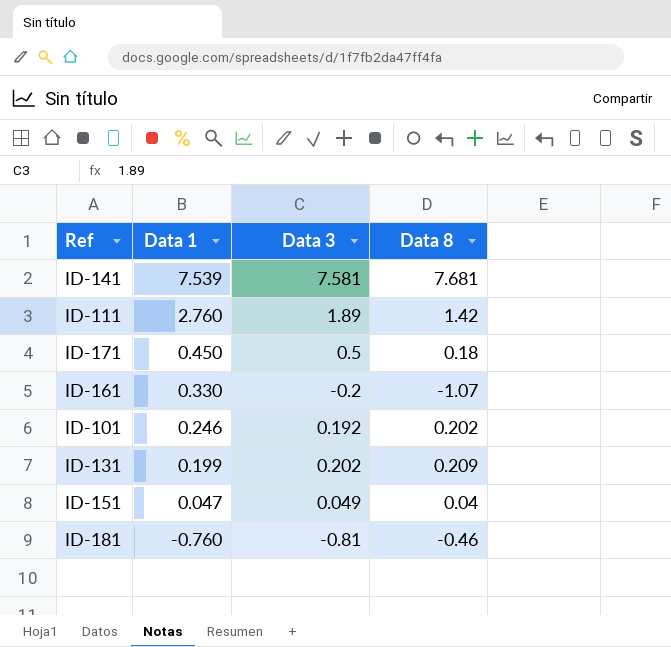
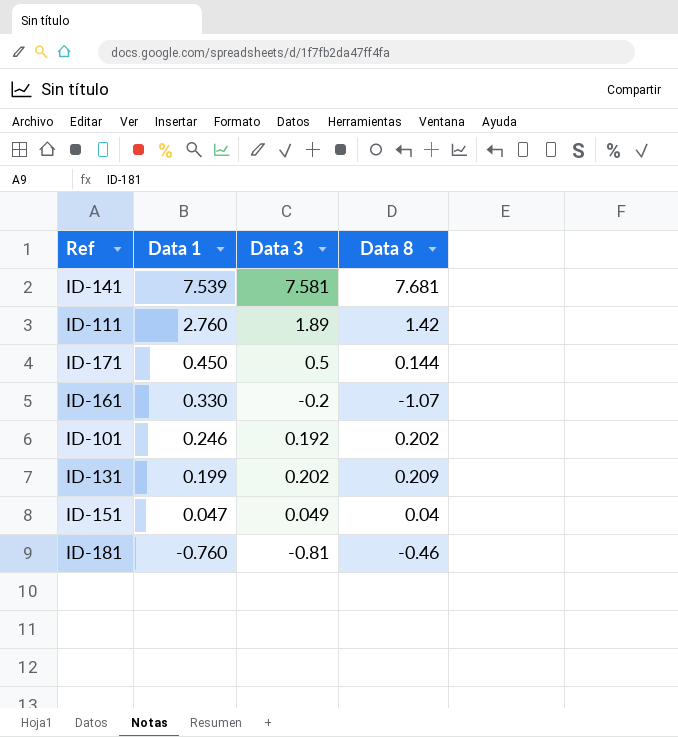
ID-171 | Data 8: 0.18 -> 0.144

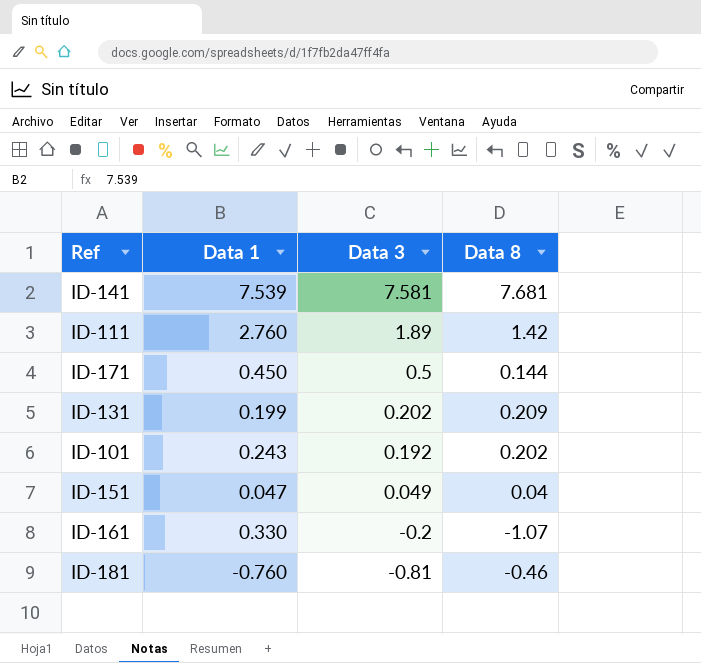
row order: Data 1 descending -> Data 3 descending
ID-101 | Data 1: 0.246 -> 0.243

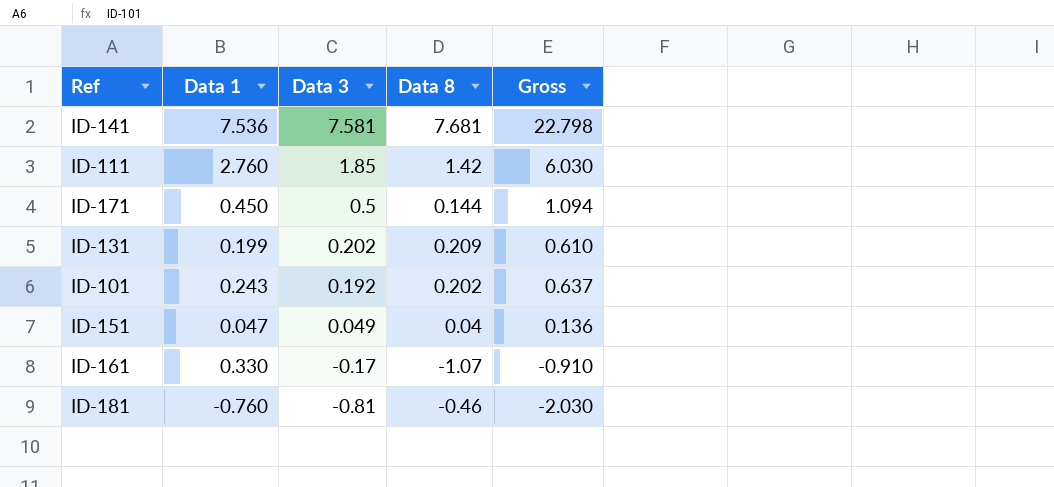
column Gross | formula: none -> [Data 1] + [Data 3] + [Data 8]
ID-141 | Data 1: 7.539 -> 7.536
ID-111 | Data 3: 1.89 -> 1.85
ID-161 | Data 3: -0.2 -> -0.17

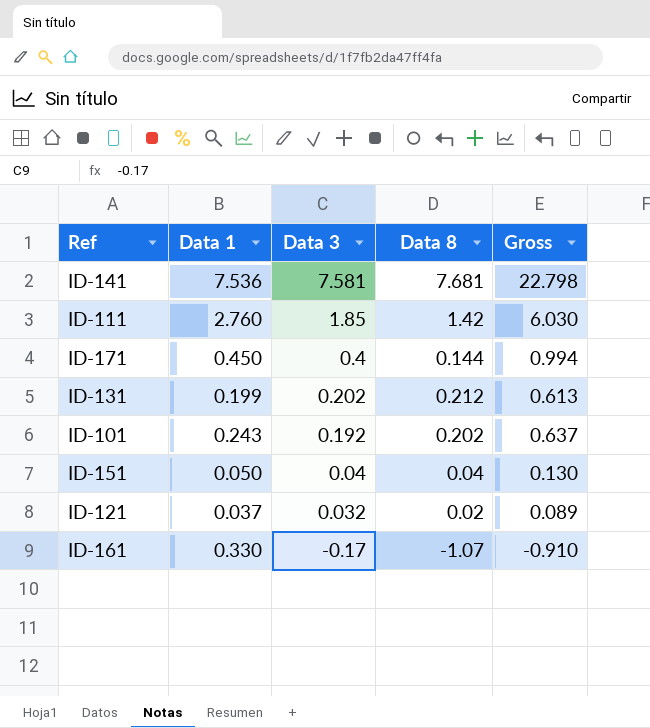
row ID-181: -0.760 | -0.81 | -0.46 | -2.030 -> none
ID-171 | Data 3: 0.5 -> 0.4
ID-171 | Gross: 1.094 -> 0.994
ID-131 | Data 8: 0.209 -> 0.212
ID-131 | Gross: 0.610 -> 0.613
ID-151 | Data 1: 0.047 -> 0.050
ID-151 | Data 3: 0.049 -> 0.04
ID-151 | Gross: 0.136 -> 0.130
row ID-121: none -> 0.037 | 0.032 | 0.02 | 0.089

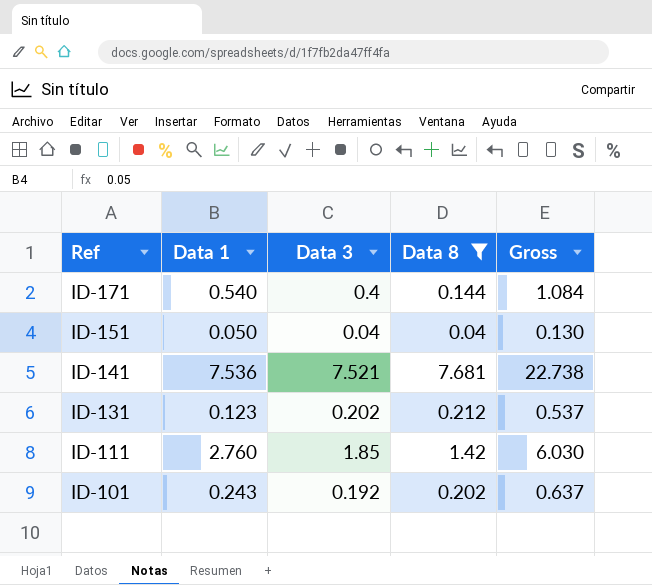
filter: none -> Data 8 >= 0.04
row order: Data 3 descending -> Ref descending
ID-171 | Data 1: 0.450 -> 0.540
ID-171 | Gross: 0.994 -> 1.084
ID-141 | Data 3: 7.581 -> 7.521
ID-141 | Gross: 22.798 -> 22.738
ID-131 | Data 1: 0.199 -> 0.123
ID-131 | Gross: 0.613 -> 0.537

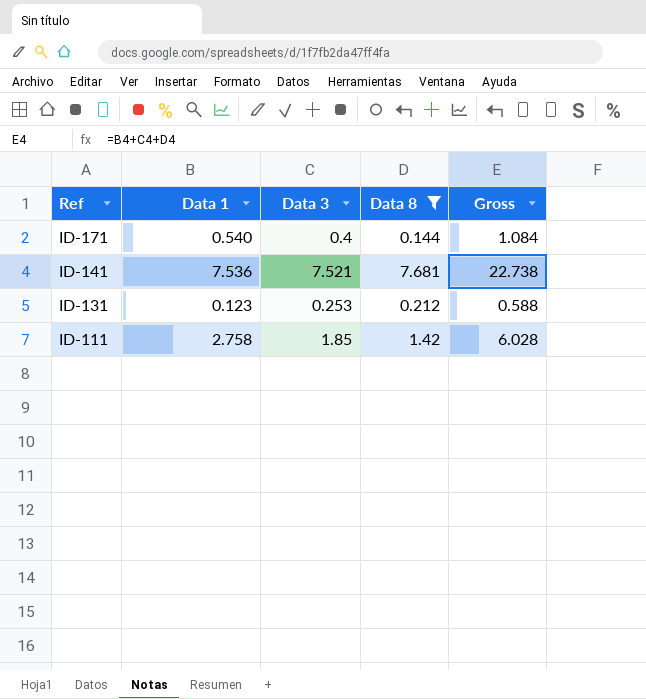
row ID-151: 0.050 | 0.04 | 0.04 | 0.130 -> none
row ID-101: 0.243 | 0.192 | 0.202 | 0.637 -> none
ID-131 | Data 3: 0.202 -> 0.253
ID-131 | Gross: 0.537 -> 0.588
ID-111 | Data 1: 2.760 -> 2.758
ID-111 | Gross: 6.030 -> 6.028

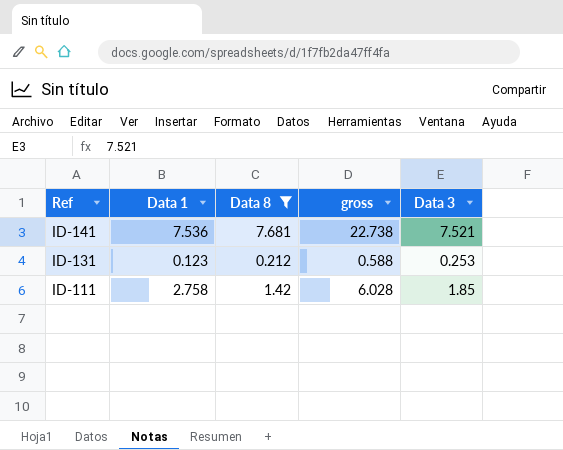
column name: Gross -> gross
column Data 3 | position: 3 -> 5
row ID-171: 0.540 | 0.4 | 0.144 | 1.084 -> none

